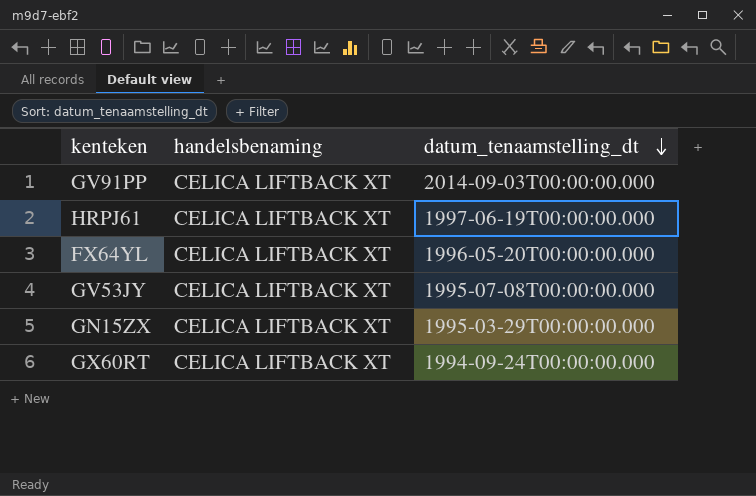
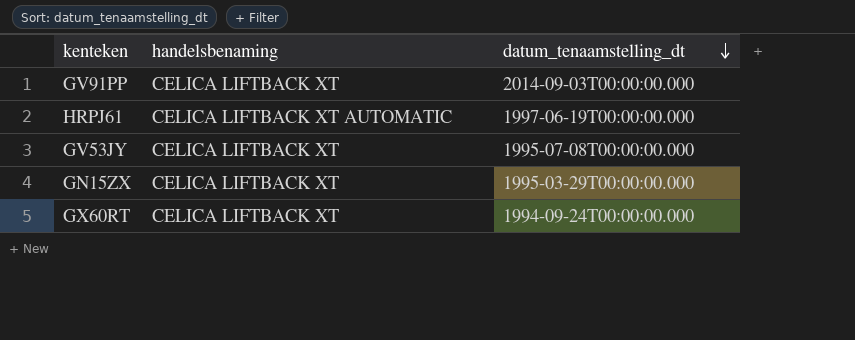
row FX64YL: CELICA LIFTBACK XT | 1996-05-20T00:00:00.000 -> none
HRPJ61 | handelsbenaming: CELICA LIFTBACK XT -> CELICA LIFTBACK XT AUTOMATIC

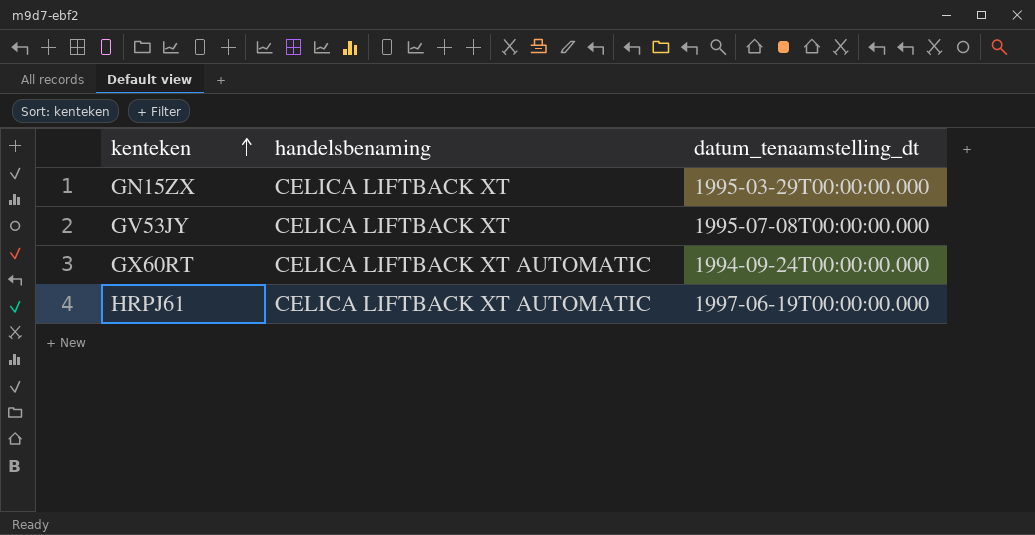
row order: datum_tenaamstelling_dt descending -> kenteken ascending
row GV91PP: CELICA LIFTBACK XT | 2014-09-03T00:00:00.000 -> none
GX60RT | handelsbenaming: CELICA LIFTBACK XT -> CELICA LIFTBACK XT AUTOMATIC

